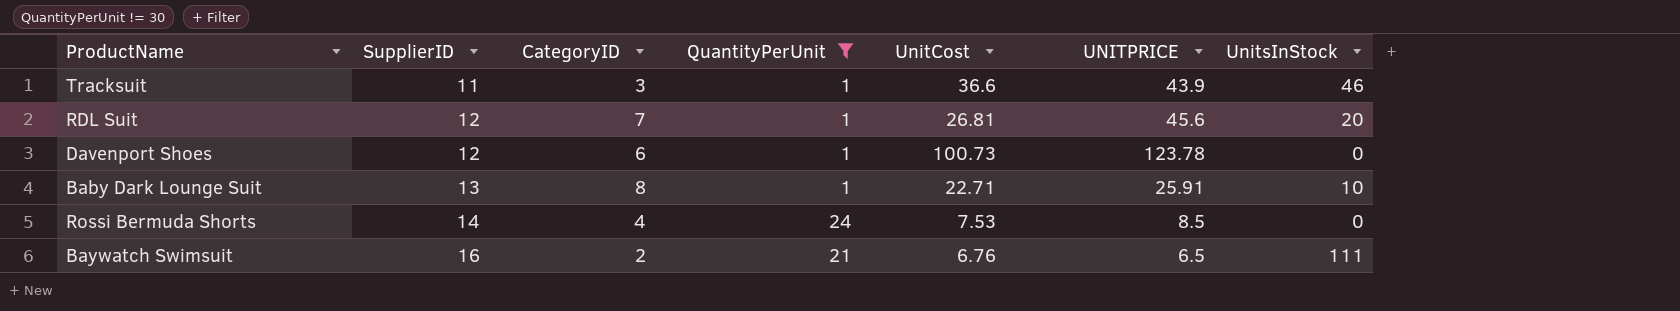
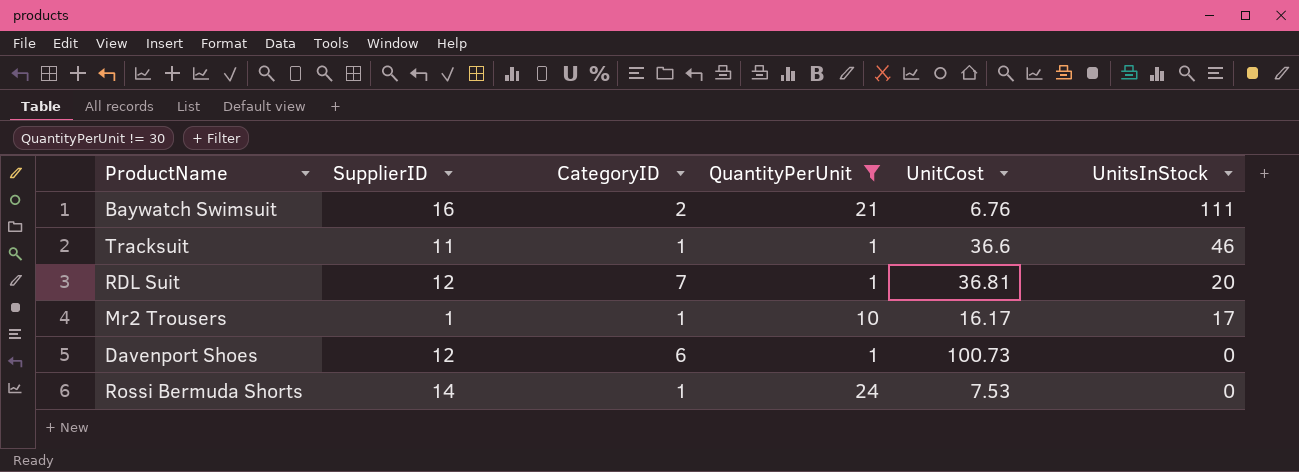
row order: SupplierID ascending -> UnitsInStock descending
column UNITPRICE | position: 6 -> none
row Baby Dark Lounge Suit: 13 | 8 | 1 | 22.71 | 25.91 | 10 -> none
Tracksuit | CategoryID: 3 -> 1
RDL Suit | UnitCost: 26.81 -> 36.81
row Mr2 Trousers: none -> 1 | 1 | 10 | 16.17 | 17
Rossi Bermuda Shorts | CategoryID: 4 -> 1

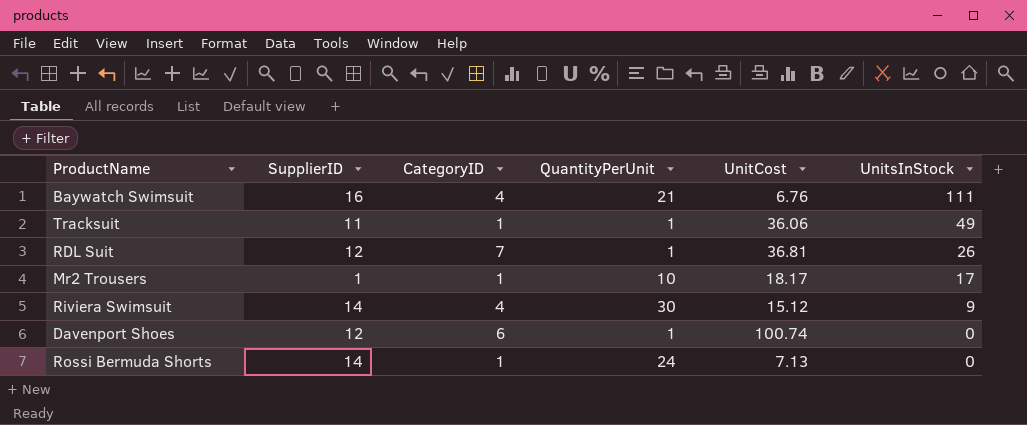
filter: QuantityPerUnit != 30 -> none
Baywatch Swimsuit | CategoryID: 2 -> 4
Tracksuit | UnitCost: 36.6 -> 36.06
Tracksuit | UnitsInStock: 46 -> 49
RDL Suit | UnitsInStock: 20 -> 26
Mr2 Trousers | UnitCost: 16.17 -> 18.17
Davenport Shoes | UnitCost: 100.73 -> 100.74
Rossi Bermuda Shorts | UnitCost: 7.53 -> 7.13

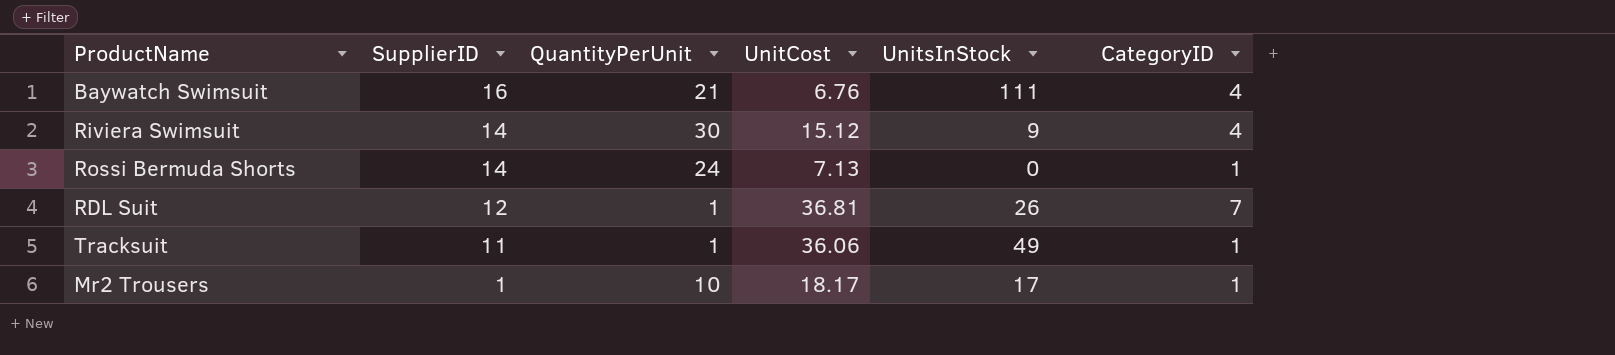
row order: UnitsInStock descending -> SupplierID descending
column CategoryID | position: 3 -> 6
row Davenport Shoes: 12 | 6 | 1 | 100.74 | 0 -> none

